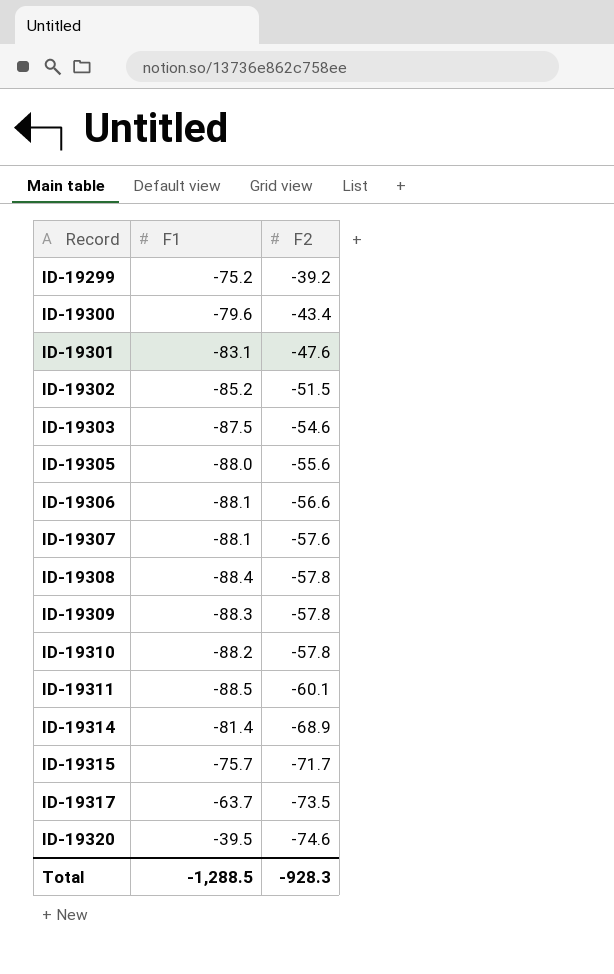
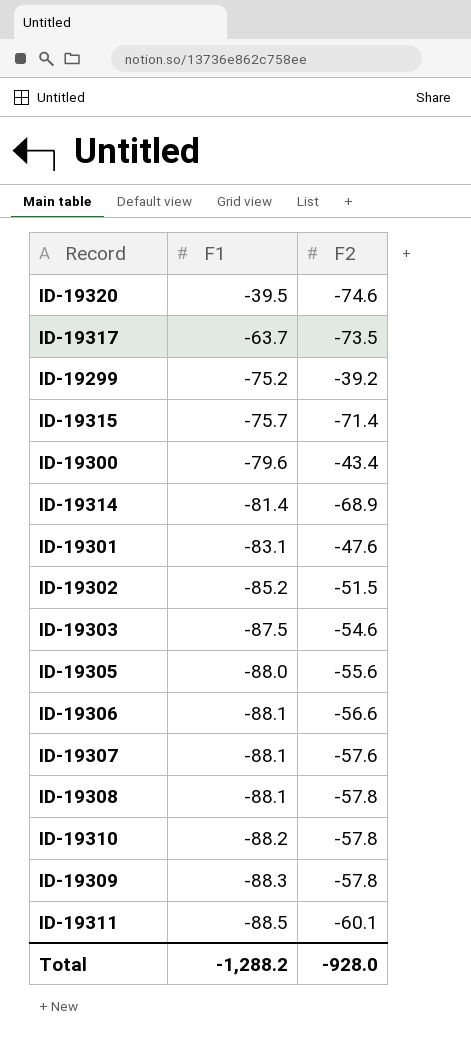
row order: Record ascending -> F1 descending
ID-19315 | F2: -71.7 -> -71.4
ID-19308 | F1: -88.4 -> -88.1
Total | F1: -1,288.5 -> -1,288.2
Total | F2: -928.3 -> -928.0

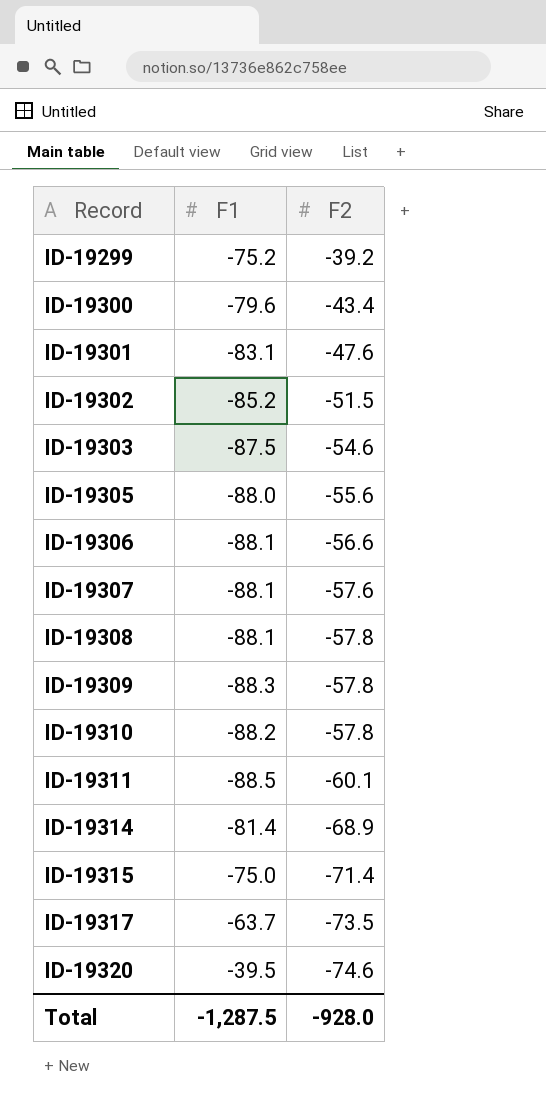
row order: F1 descending -> Record ascending
ID-19315 | F1: -75.7 -> -75.0
Total | F1: -1,288.2 -> -1,287.5

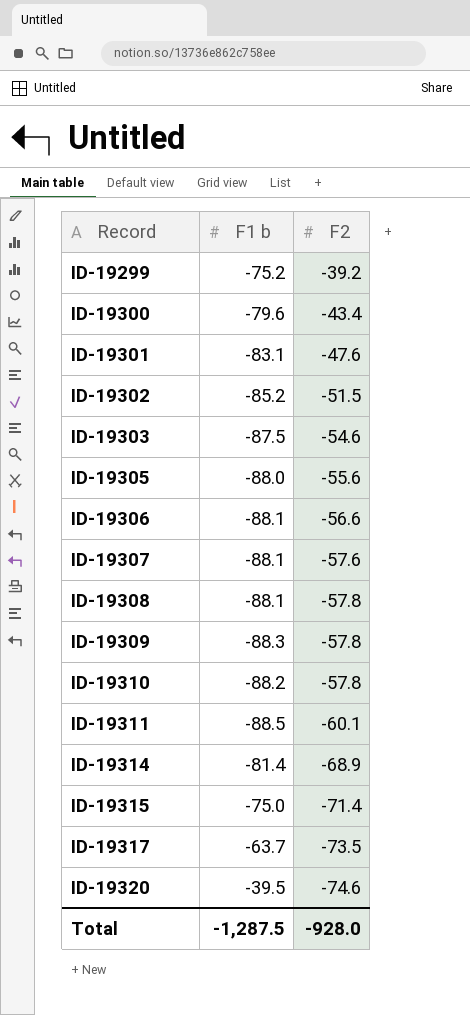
column name: F1 -> F1 b

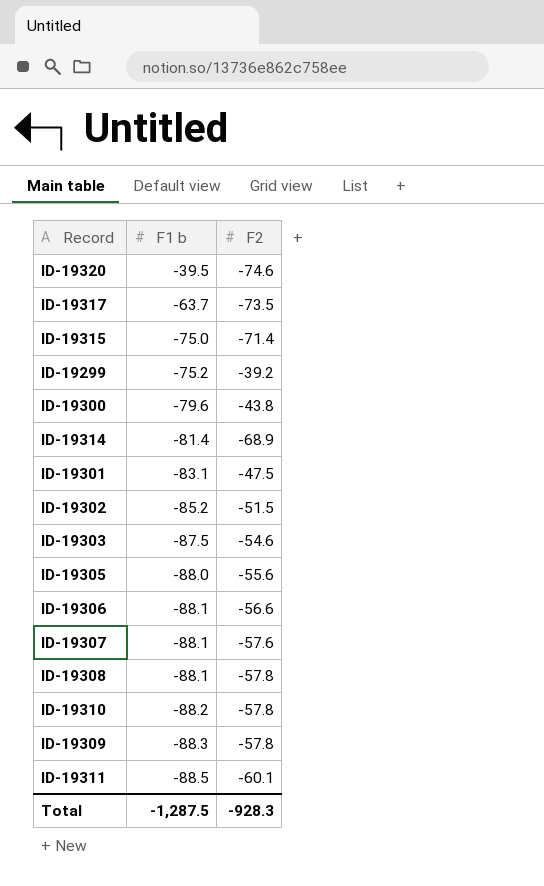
row order: Record ascending -> F1 b descending
ID-19300 | F2: -43.4 -> -43.8
ID-19301 | F2: -47.6 -> -47.5
Total | F2: -928.0 -> -928.3

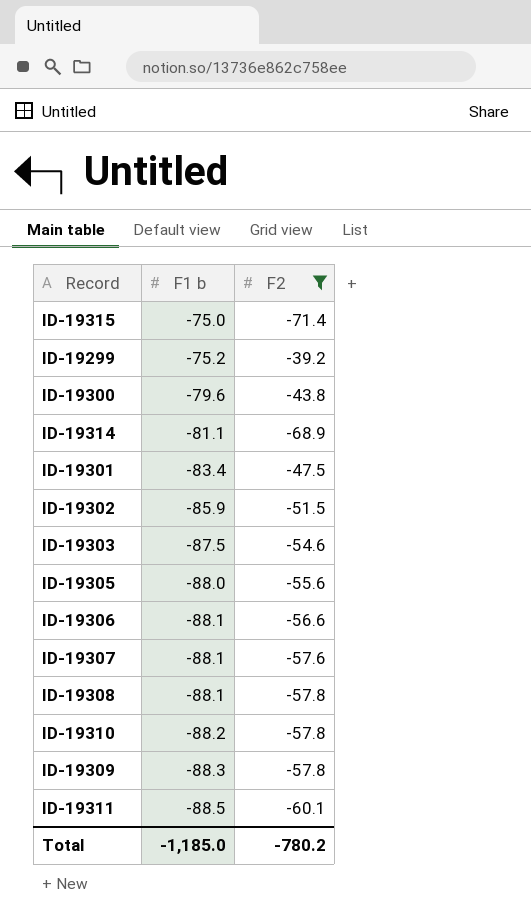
filter: none -> F2 >= -71.4
ID-19314 | F1 b: -81.4 -> -81.1
ID-19301 | F1 b: -83.1 -> -83.4
ID-19302 | F1 b: -85.2 -> -85.9
Total | F1 b: -1,287.5 -> -1,185.0
Total | F2: -928.3 -> -780.2

